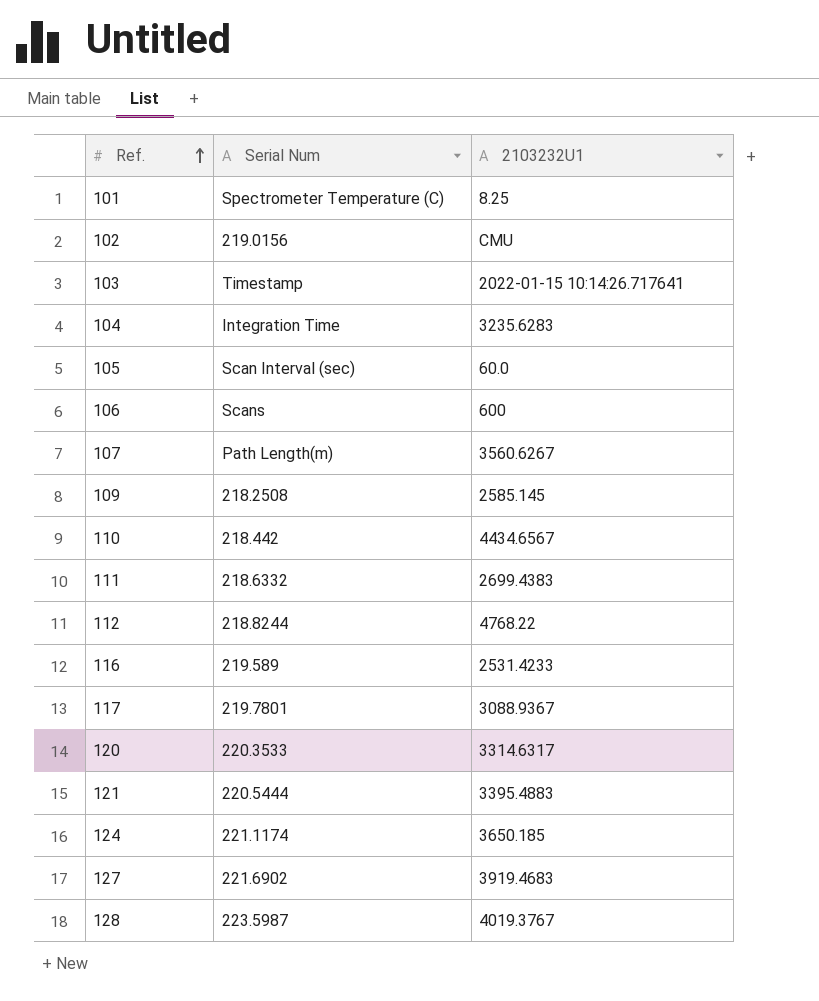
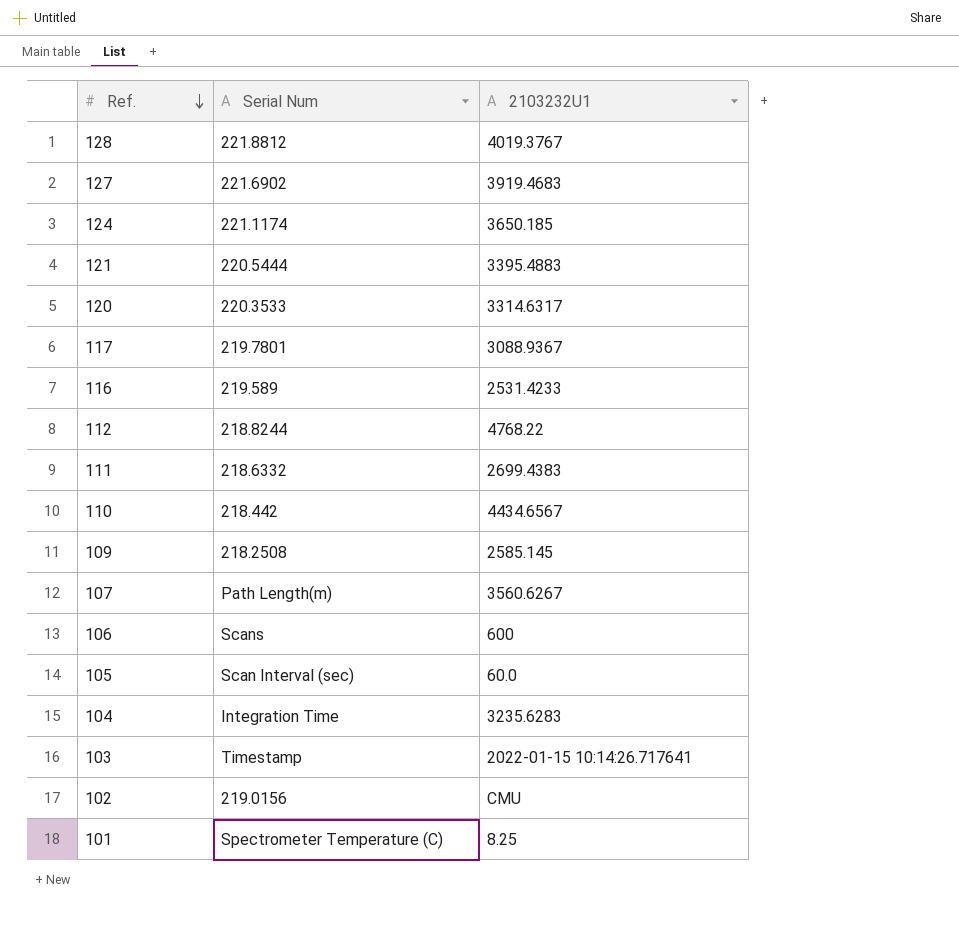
row order: Ref. ascending -> Ref. descending
128 | Serial Num: 223.5987 -> 221.8812

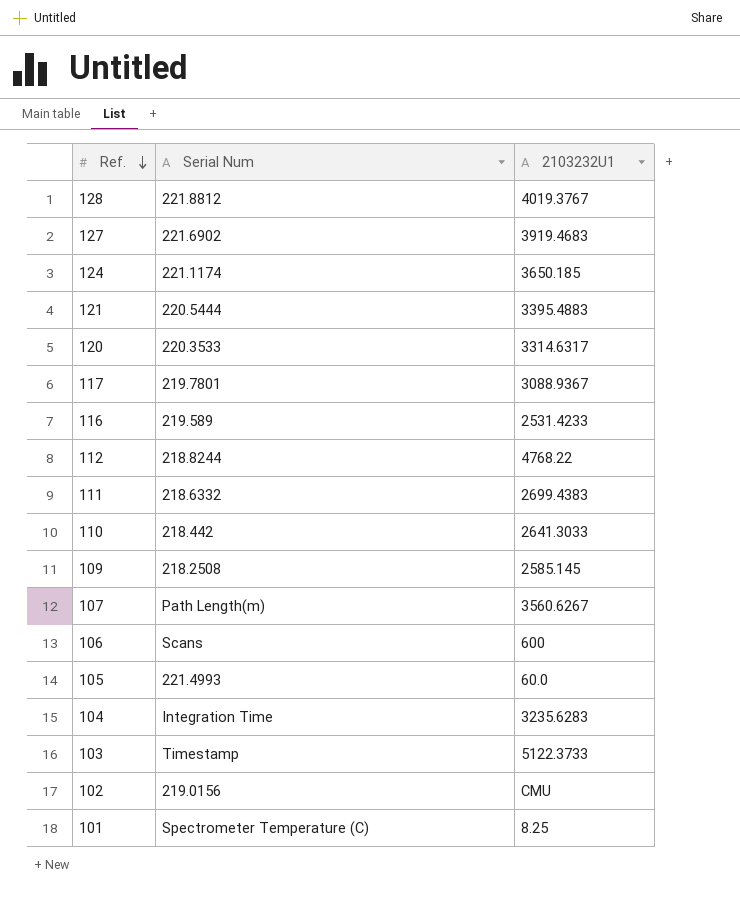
110 | 2103232U1: 4434.6567 -> 2641.3033
105 | Serial Num: Scan Interval (sec) -> 221.4993
103 | 2103232U1: 2022-01-15 10:14:26.717641 -> 5122.3733

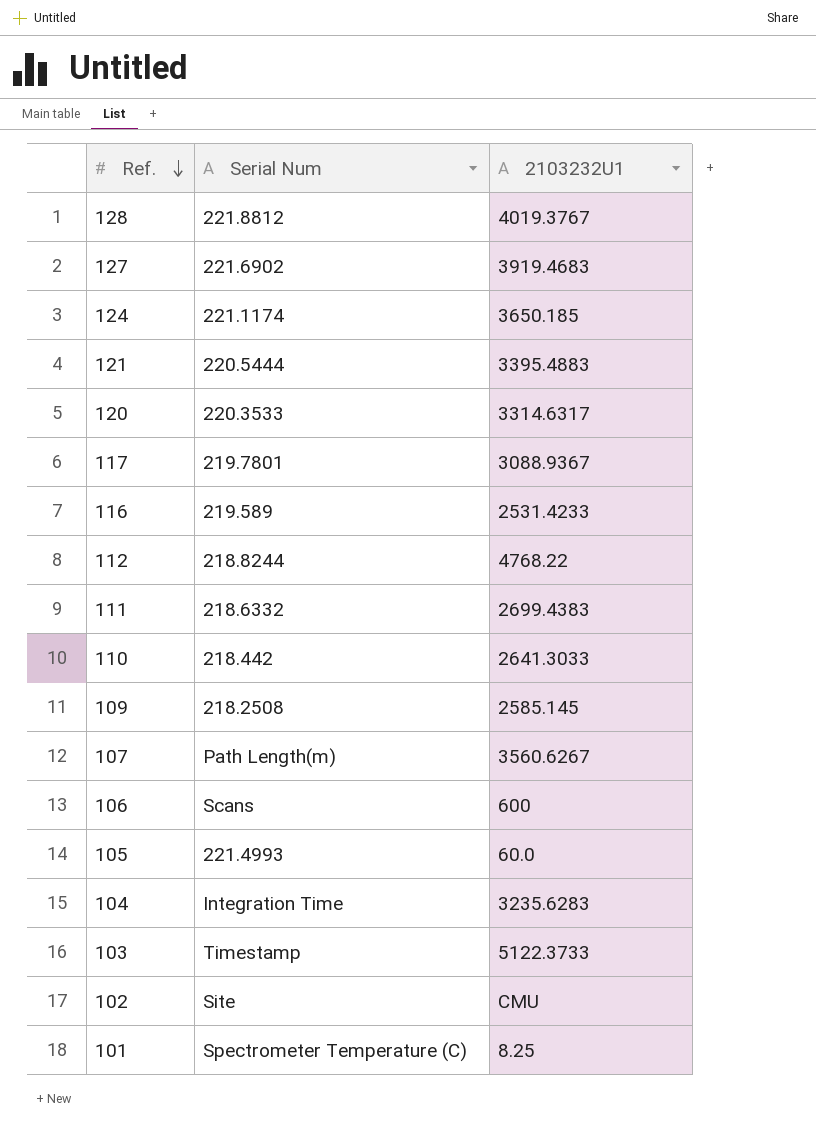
102 | Serial Num: 219.0156 -> Site

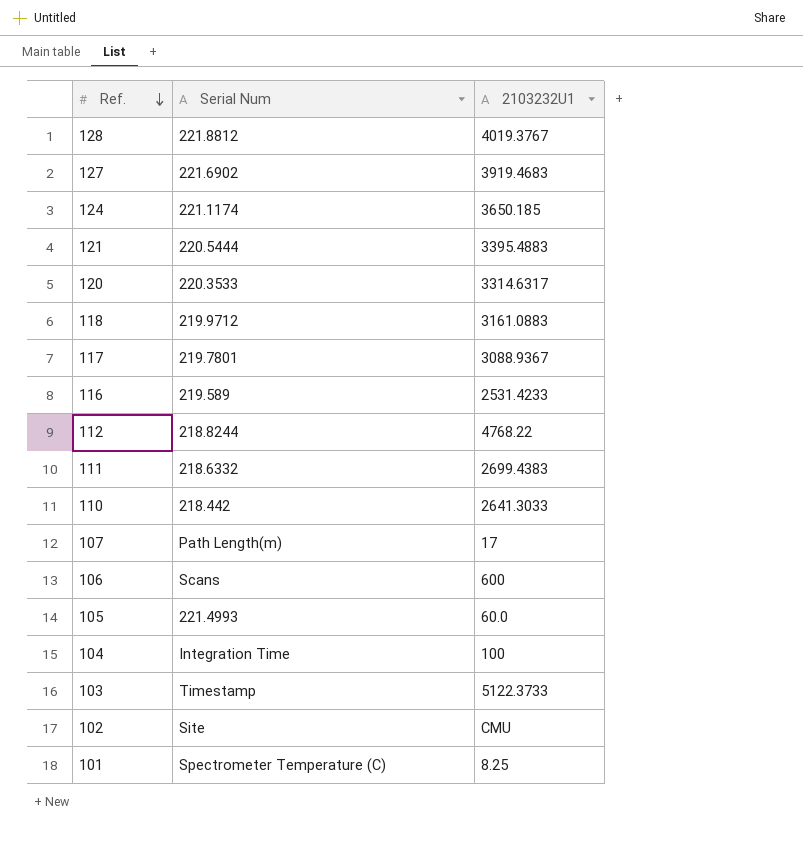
row 109: 218.2508 | 2585.145 -> none
row 118: none -> 219.9712 | 3161.0883
107 | 2103232U1: 3560.6267 -> 17
104 | 2103232U1: 3235.6283 -> 100

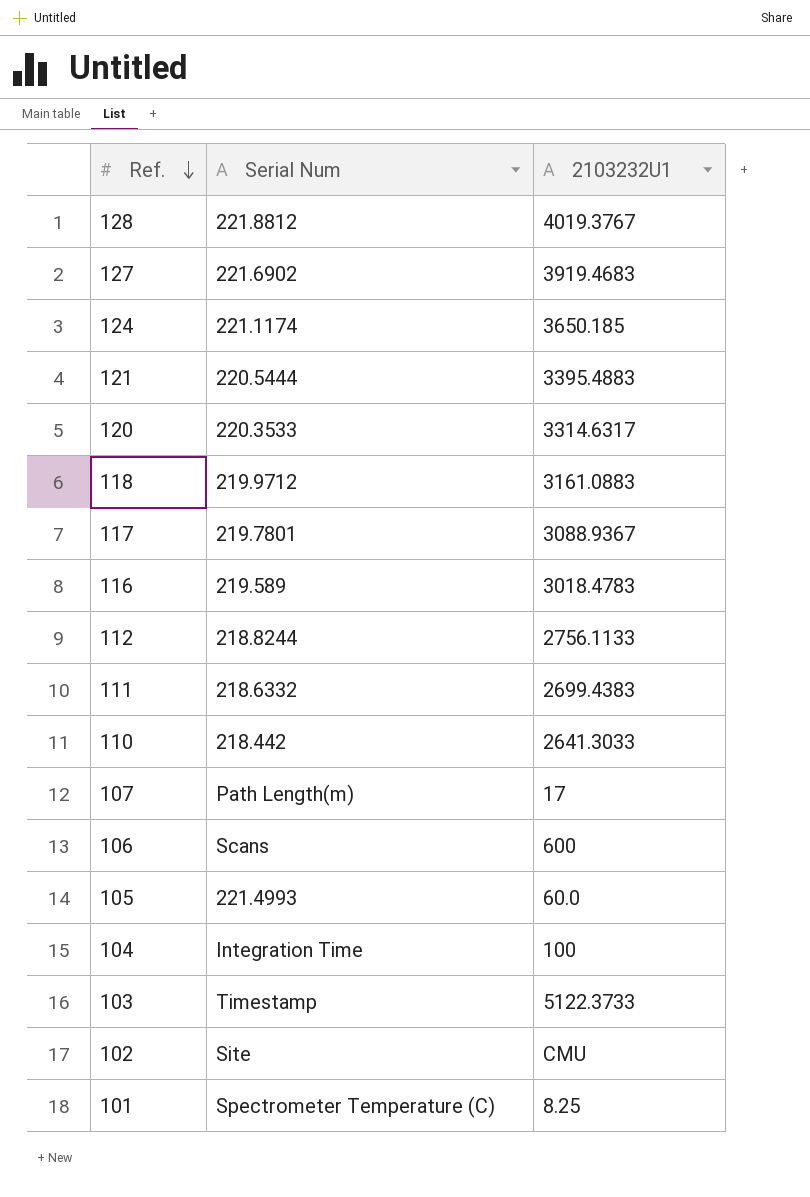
116 | 2103232U1: 2531.4233 -> 3018.4783
112 | 2103232U1: 4768.22 -> 2756.1133

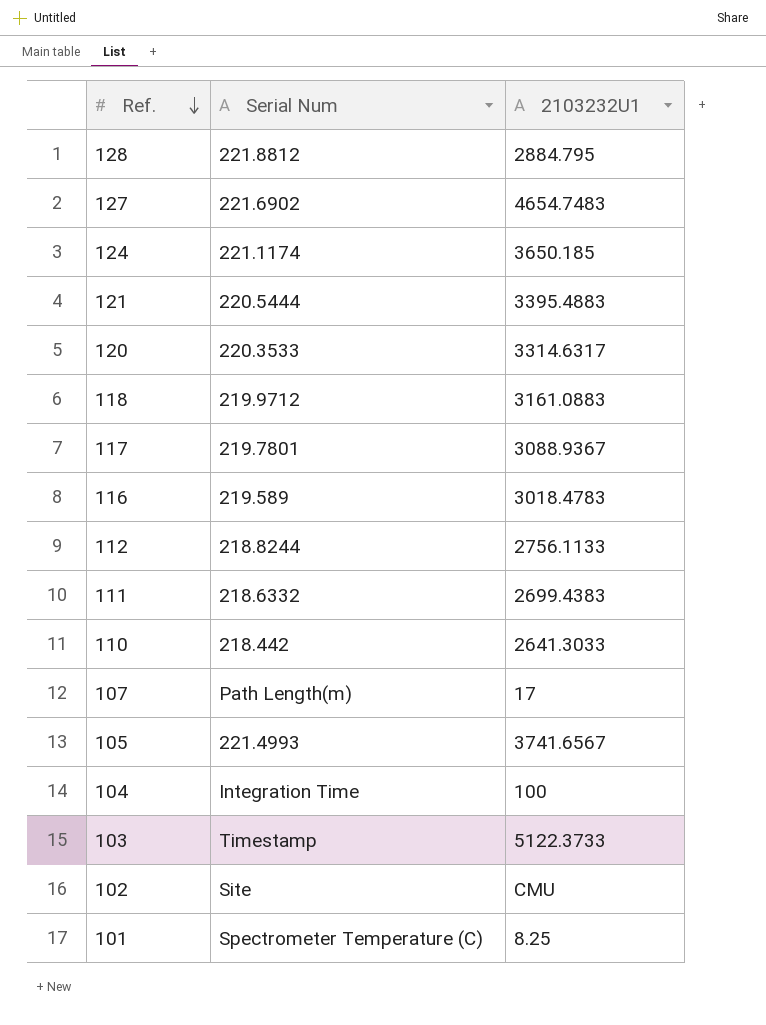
row 106: Scans | 600 -> none
128 | 2103232U1: 4019.3767 -> 2884.795
127 | 2103232U1: 3919.4683 -> 4654.7483
105 | 2103232U1: 60.0 -> 3741.6567

